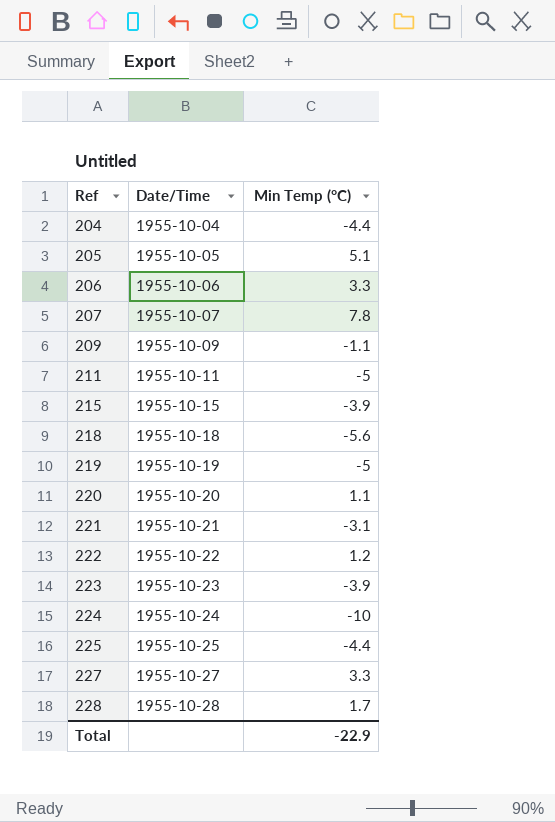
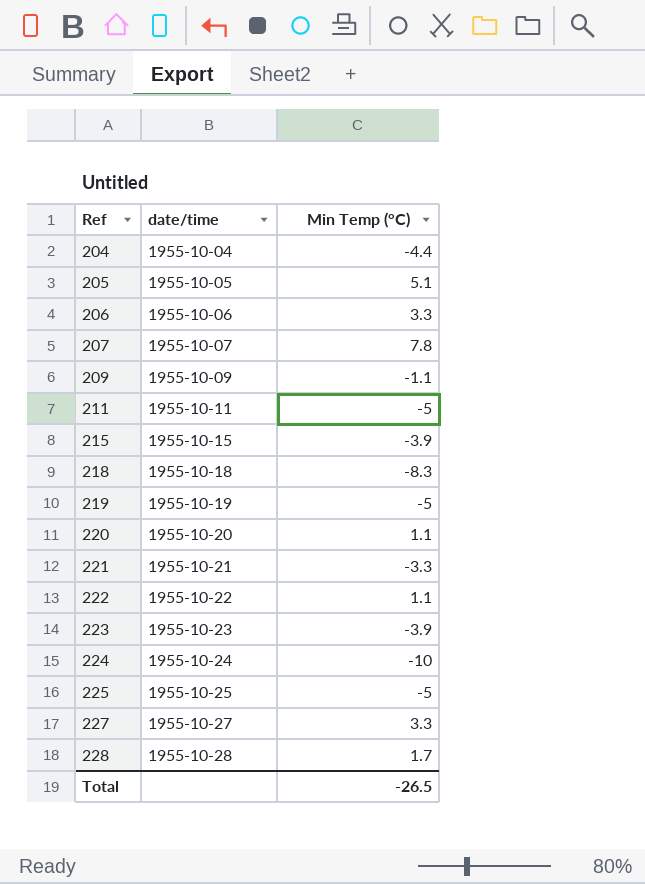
column name: Date/Time -> date/time
218 | Min Temp (°C): -5.6 -> -8.3
221 | Min Temp (°C): -3.1 -> -3.3
222 | Min Temp (°C): 1.2 -> 1.1
225 | Min Temp (°C): -4.4 -> -5
Total | Min Temp (°C): -22.9 -> -26.5

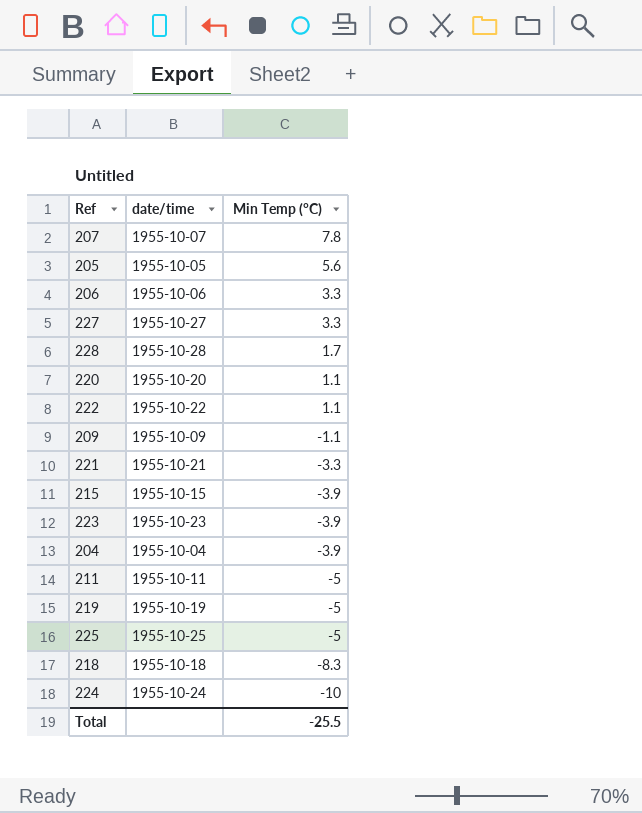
row order: Ref ascending -> Min Temp (°C) descending
205 | Min Temp (°C): 5.1 -> 5.6
204 | Min Temp (°C): -4.4 -> -3.9
Total | Min Temp (°C): -26.5 -> -25.5

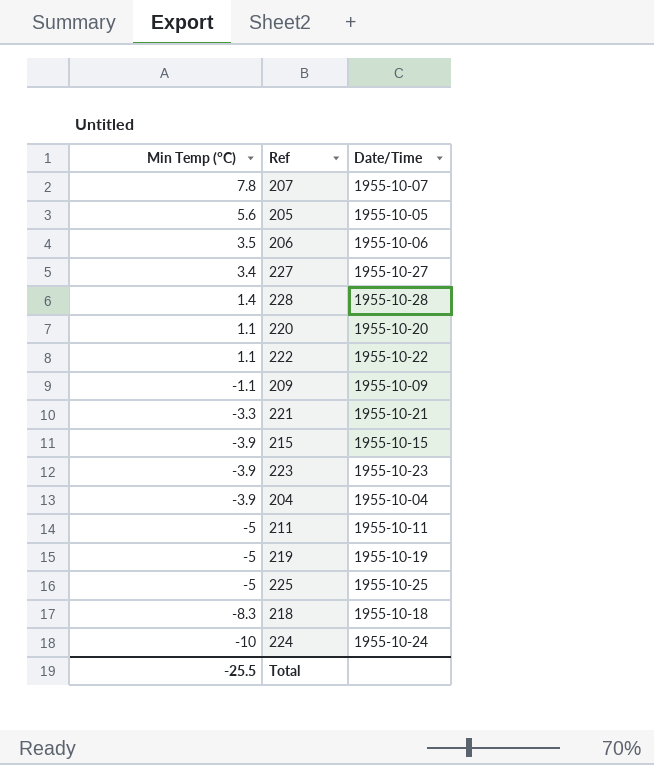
column Min Temp (°C) | position: 3 -> 1
column name: date/time -> Date/Time
206 | Min Temp (°C): 3.3 -> 3.5
227 | Min Temp (°C): 3.3 -> 3.4
228 | Min Temp (°C): 1.7 -> 1.4

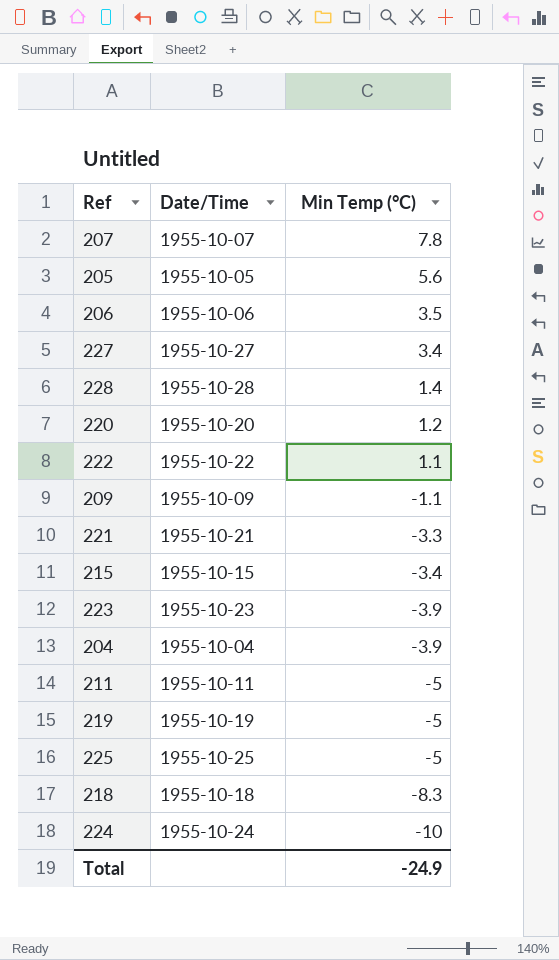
column Min Temp (°C) | position: 1 -> 3
220 | Min Temp (°C): 1.1 -> 1.2
215 | Min Temp (°C): -3.9 -> -3.4
Total | Min Temp (°C): -25.5 -> -24.9

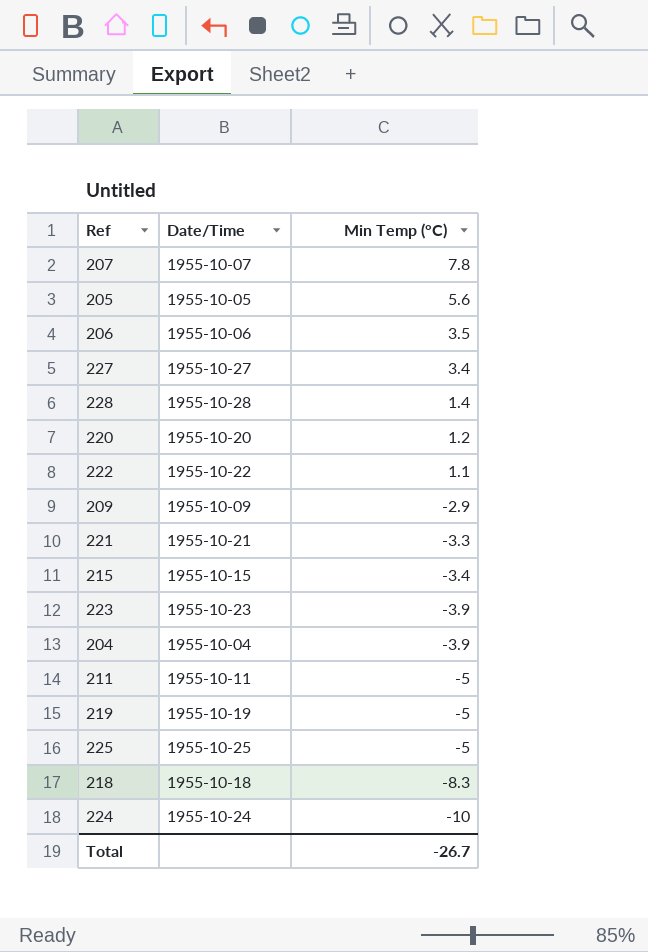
209 | Min Temp (°C): -1.1 -> -2.9
Total | Min Temp (°C): -24.9 -> -26.7

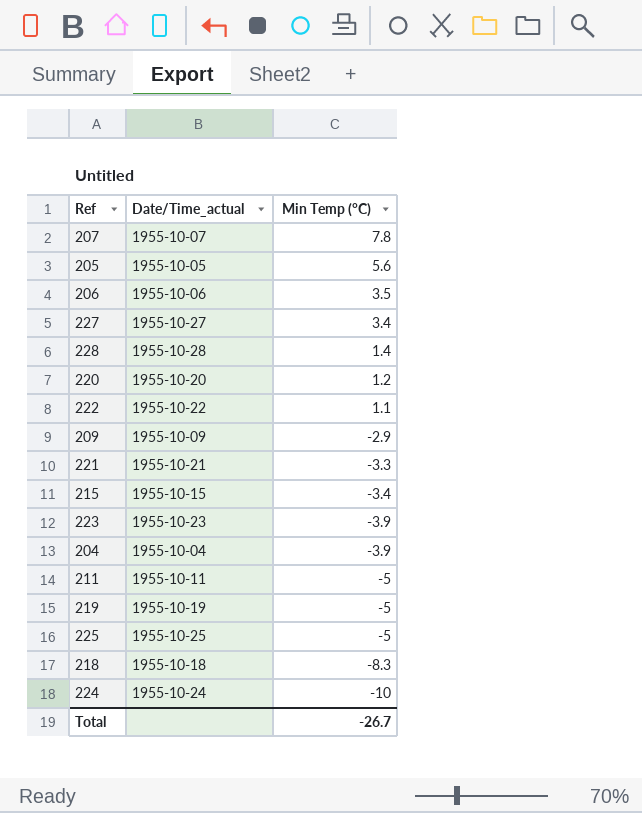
column name: Date/Time -> Date/Time_actual

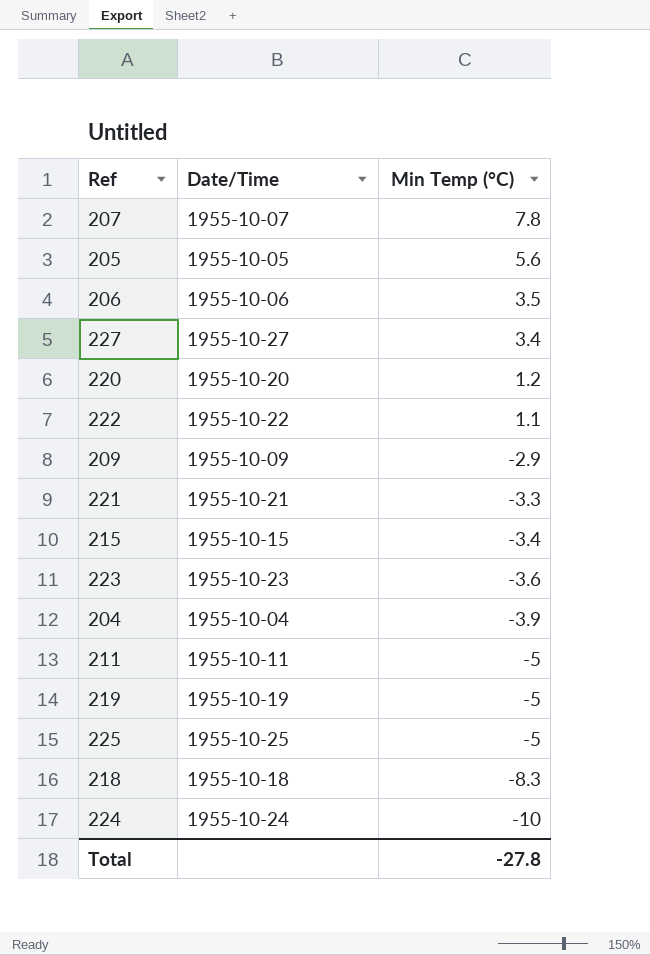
column name: Date/Time_actual -> Date/Time
row 228: 1955-10-28 | 1.4 -> none
223 | Min Temp (°C): -3.9 -> -3.6
Total | Min Temp (°C): -26.7 -> -27.8

